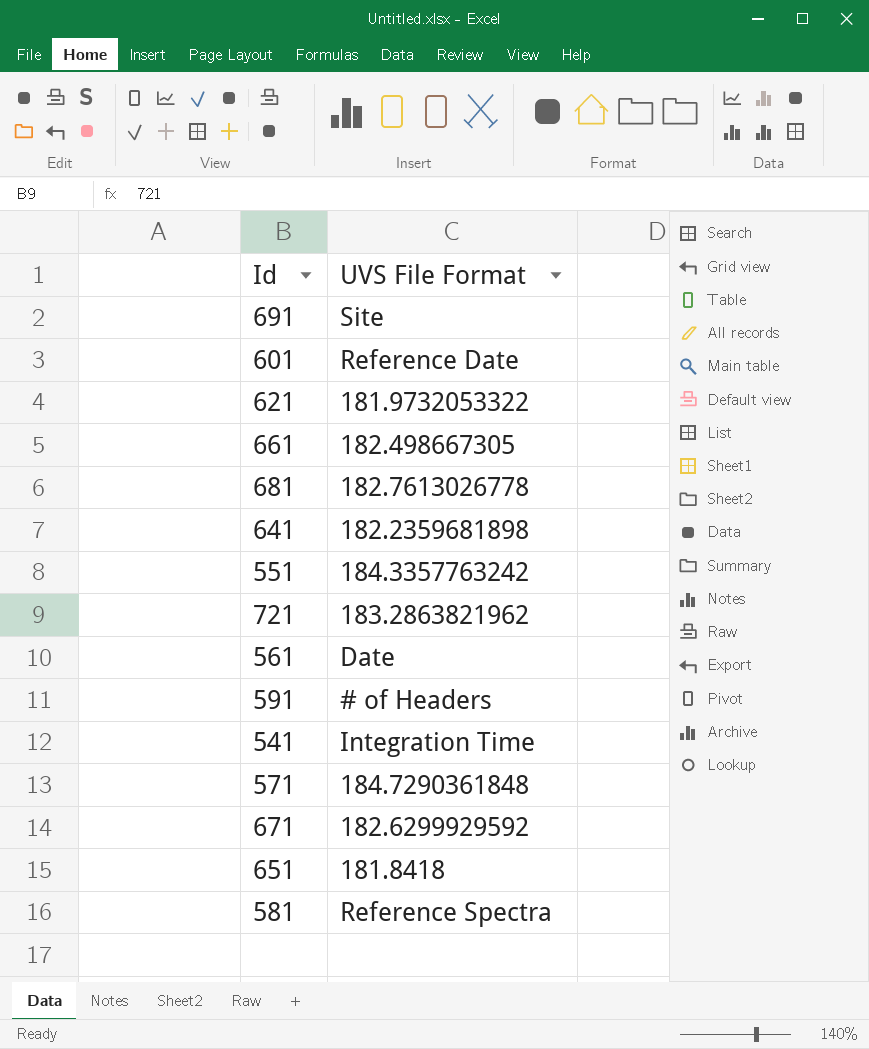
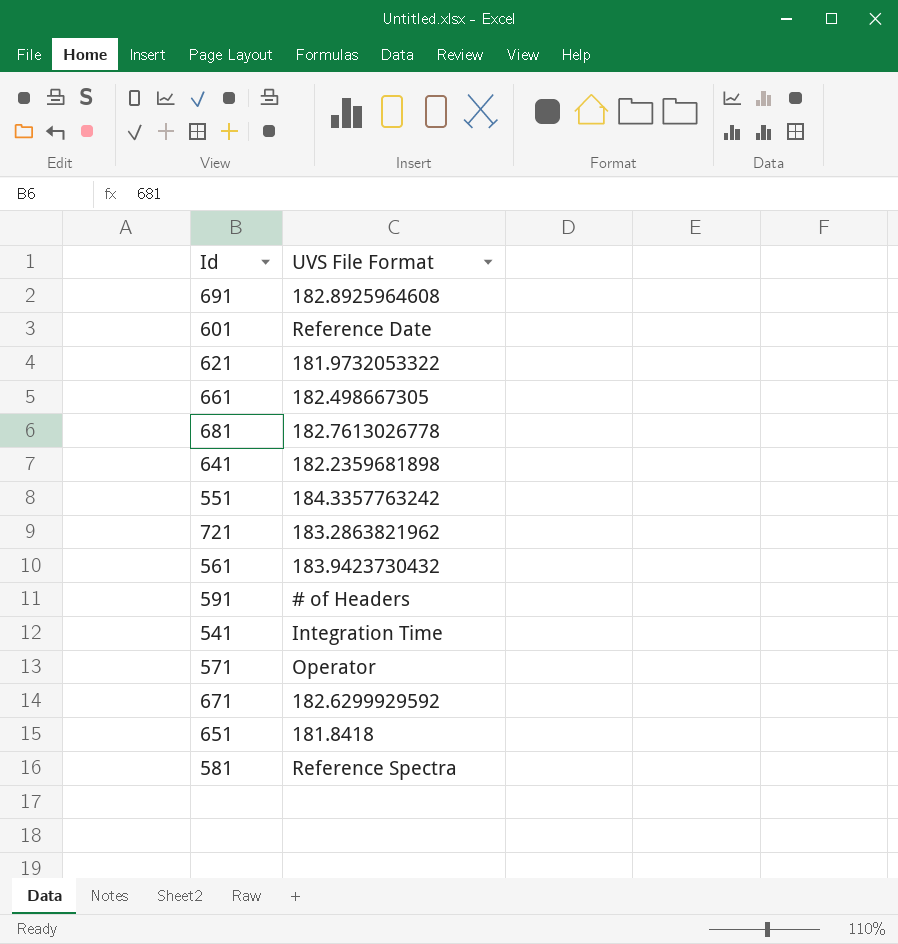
691 | UVS File Format: Site -> 182.8925964608
561 | UVS File Format: Date -> 183.9423730432
571 | UVS File Format: 184.7290361848 -> Operator

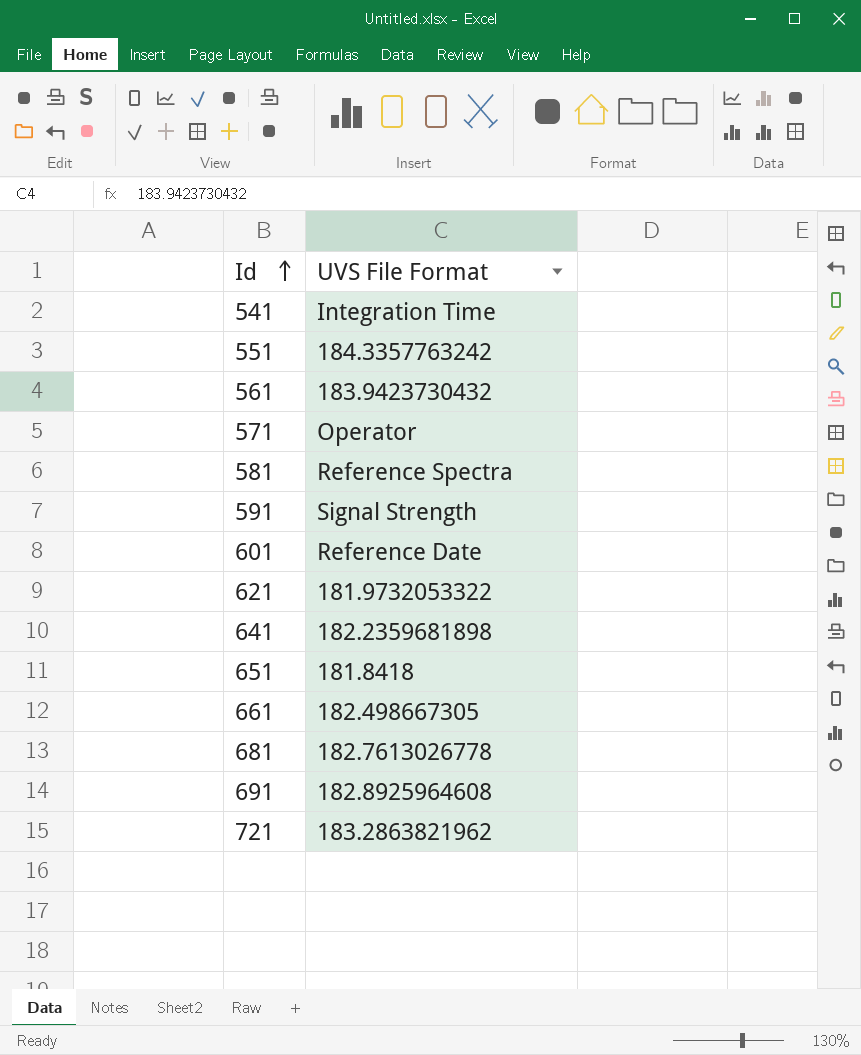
row order: none -> Id ascending
row 671: 182.6299929592 -> none
591 | UVS File Format: # of Headers -> Signal Strength

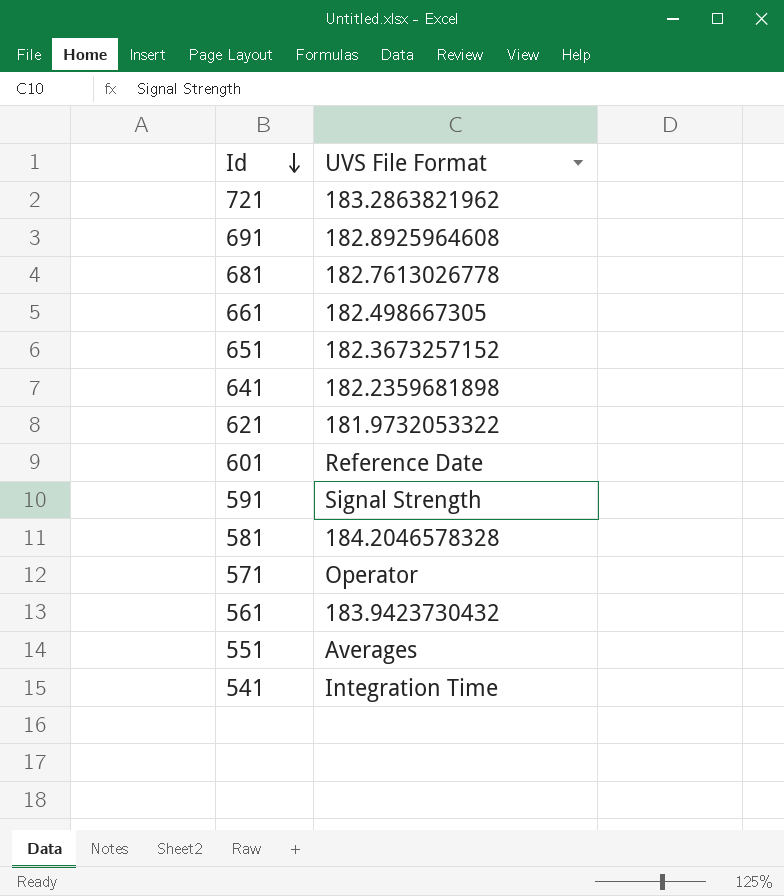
row order: Id ascending -> Id descending
651 | UVS File Format: 181.8418 -> 182.3673257152
581 | UVS File Format: Reference Spectra -> 184.2046578328
551 | UVS File Format: 184.3357763242 -> Averages

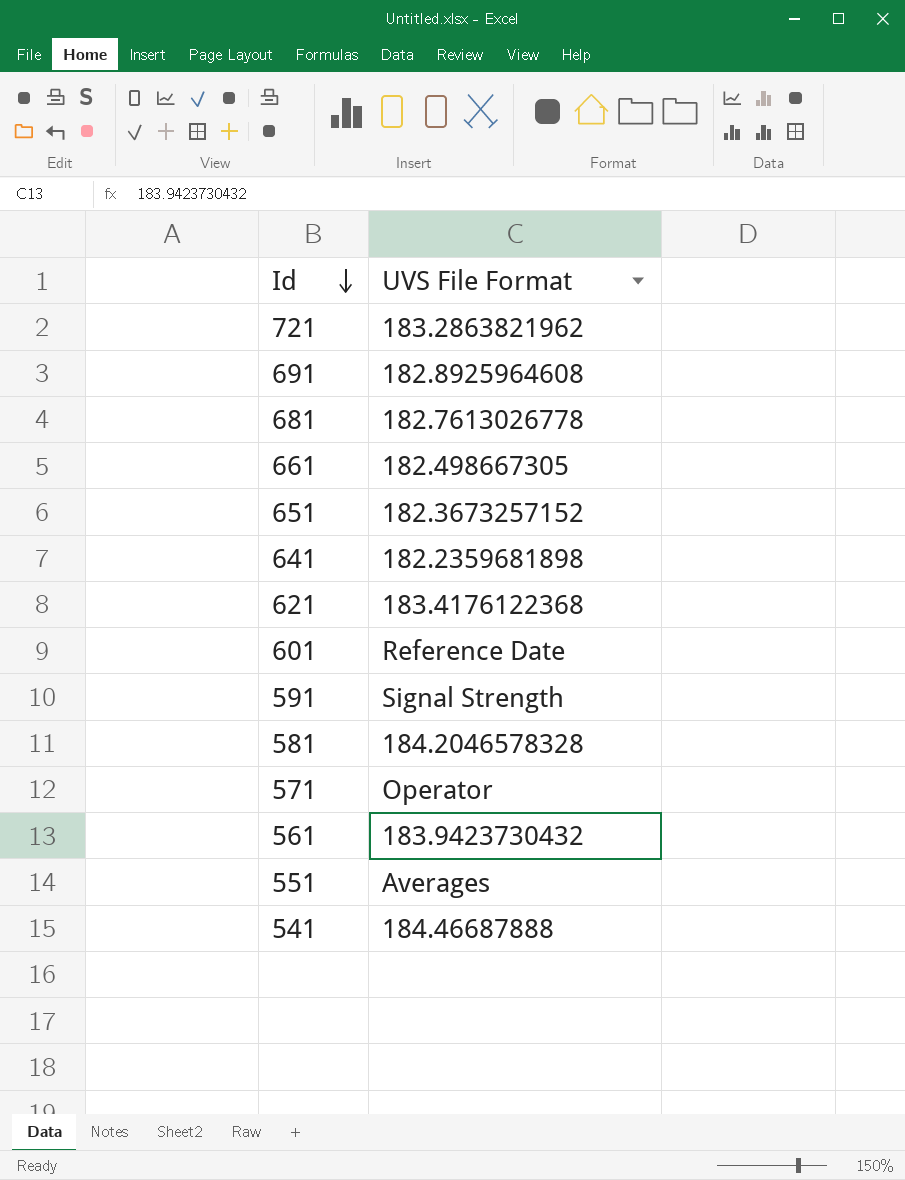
621 | UVS File Format: 181.9732053322 -> 183.4176122368
541 | UVS File Format: Integration Time -> 184.46687888

